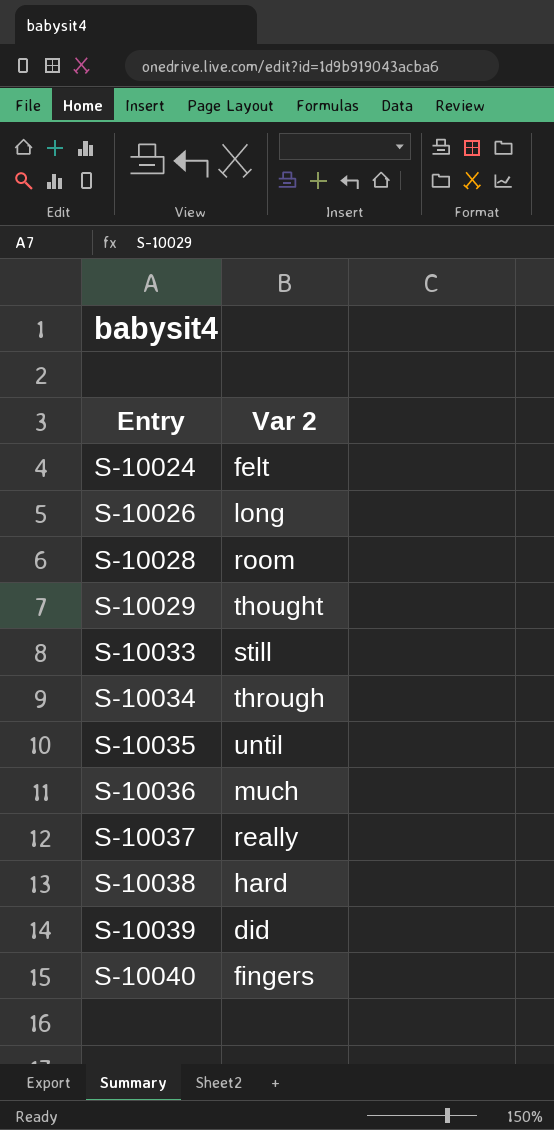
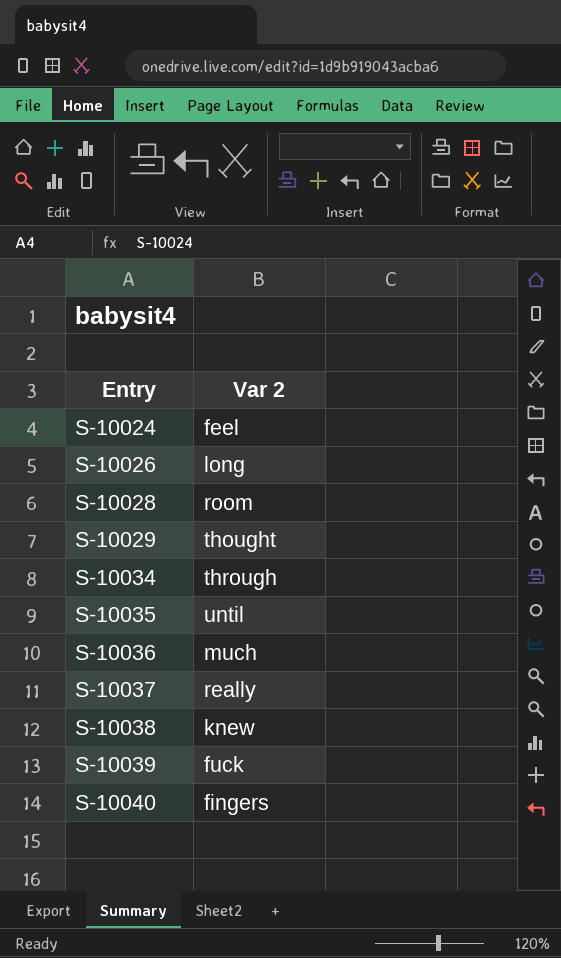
row S-10033: still -> none
S-10024 | Var 2: felt -> feel
S-10038 | Var 2: hard -> knew
S-10039 | Var 2: did -> fuck

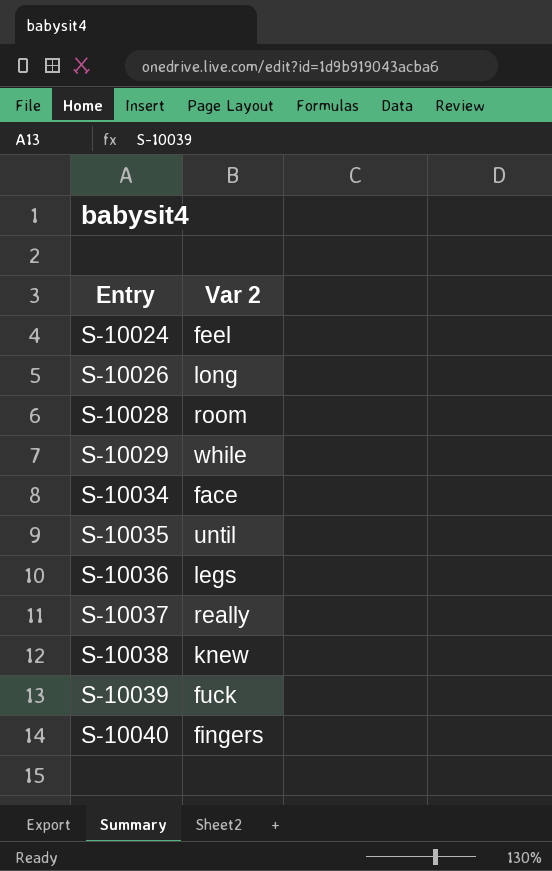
S-10029 | Var 2: thought -> while
S-10034 | Var 2: through -> face
S-10036 | Var 2: much -> legs

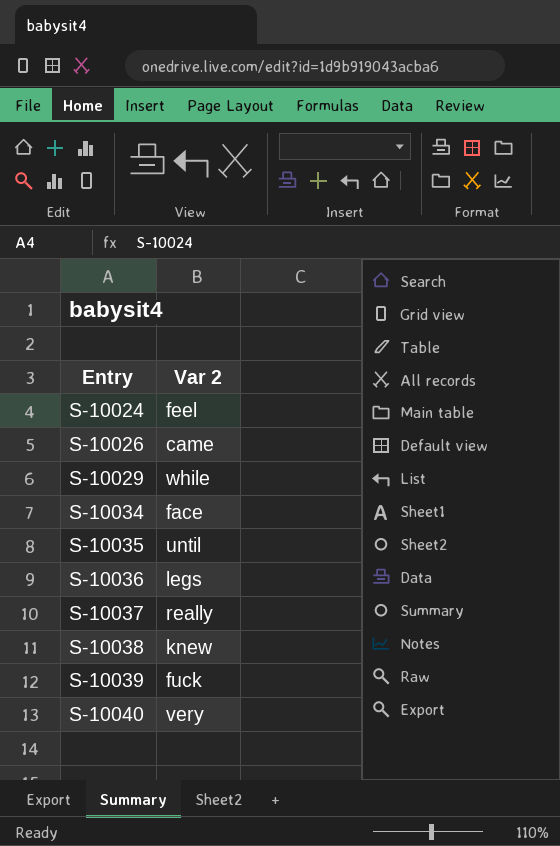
row S-10028: room -> none
S-10026 | Var 2: long -> came
S-10040 | Var 2: fingers -> very

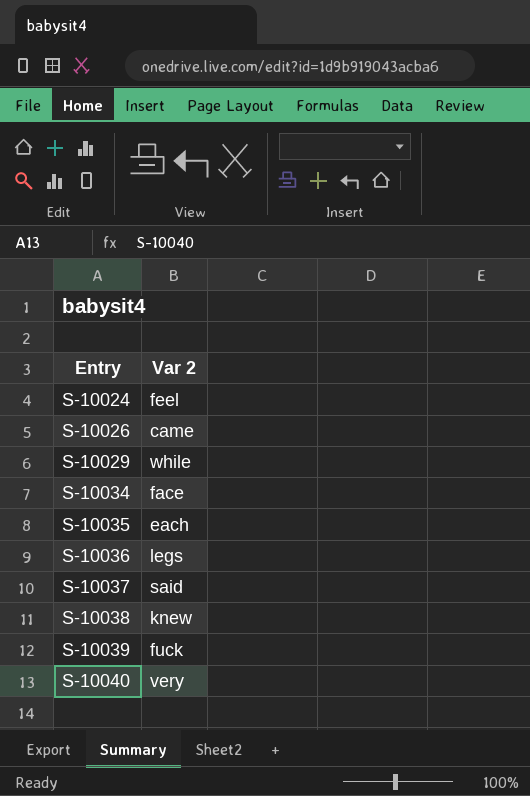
S-10035 | Var 2: until -> each
S-10037 | Var 2: really -> said

